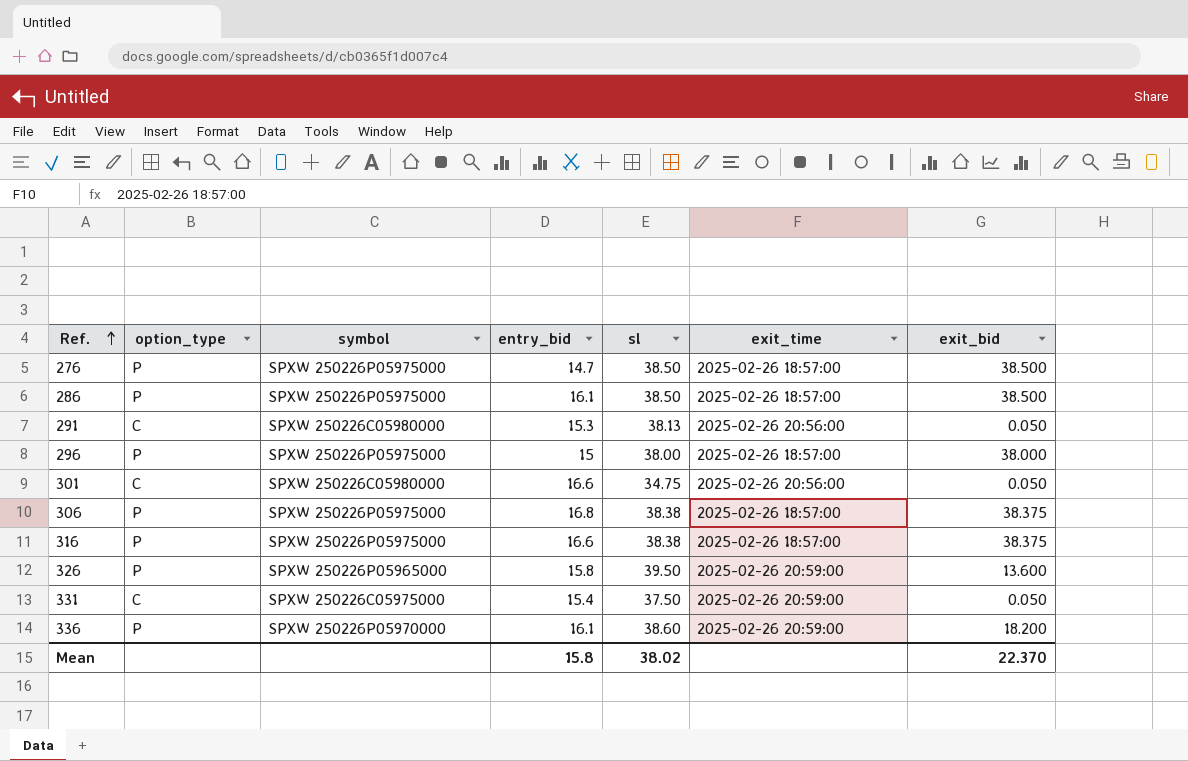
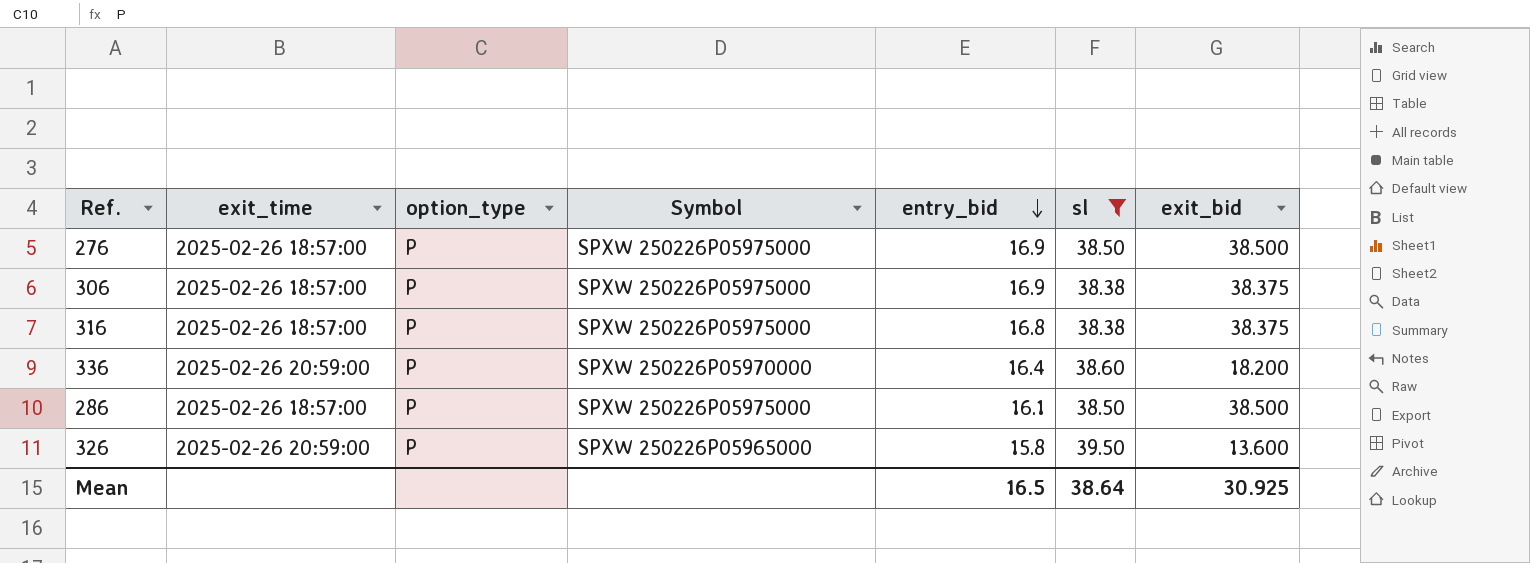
filter: none -> sl >= 38.38
row order: Ref. ascending -> entry_bid descending
column exit_time | position: 6 -> 2
column name: symbol -> Symbol
276 | entry_bid: 14.7 -> 16.9
306 | entry_bid: 16.8 -> 16.9
316 | entry_bid: 16.6 -> 16.8
336 | entry_bid: 16.1 -> 16.4
Mean | entry_bid: 15.8 -> 16.5
Mean | sl: 38.02 -> 38.64
Mean | exit_bid: 22.370 -> 30.925

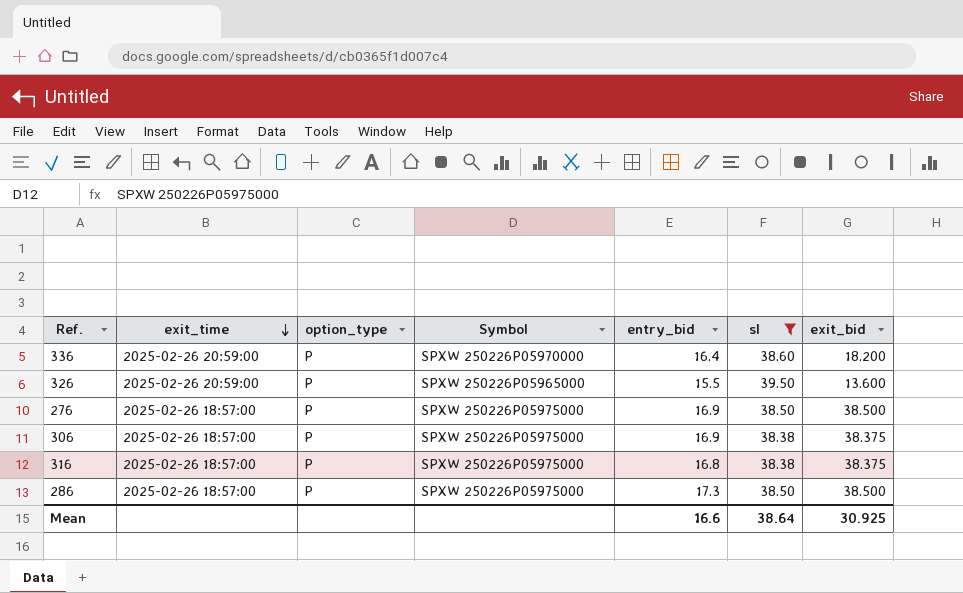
row order: entry_bid descending -> exit_time descending
326 | entry_bid: 15.8 -> 15.5
286 | entry_bid: 16.1 -> 17.3
Mean | entry_bid: 16.5 -> 16.6

